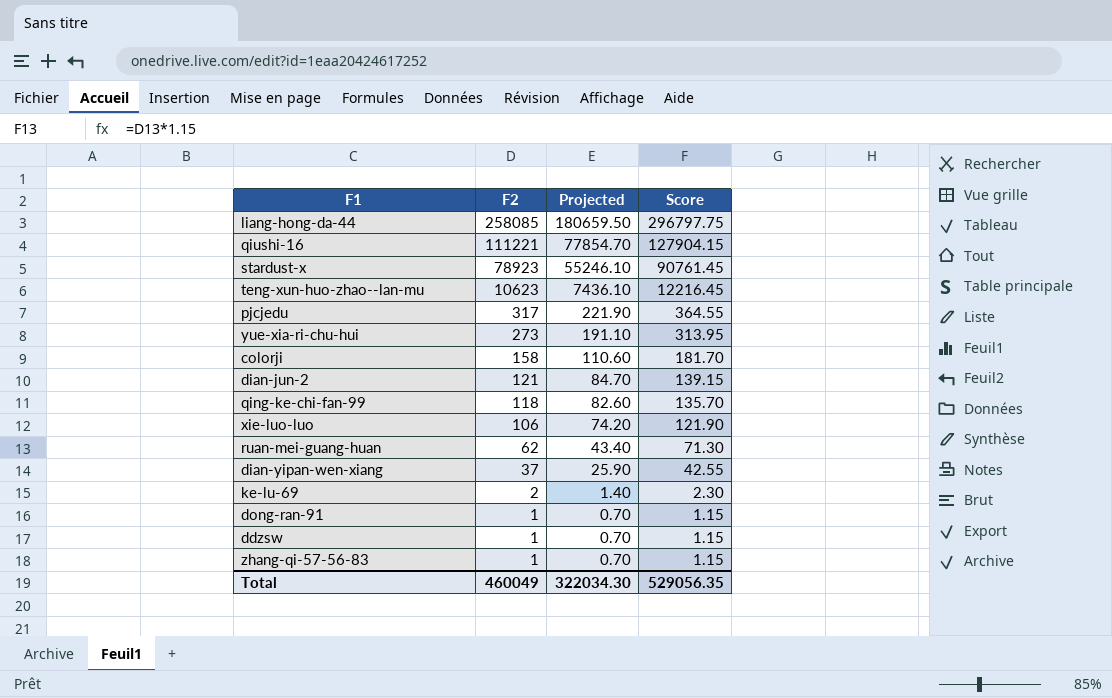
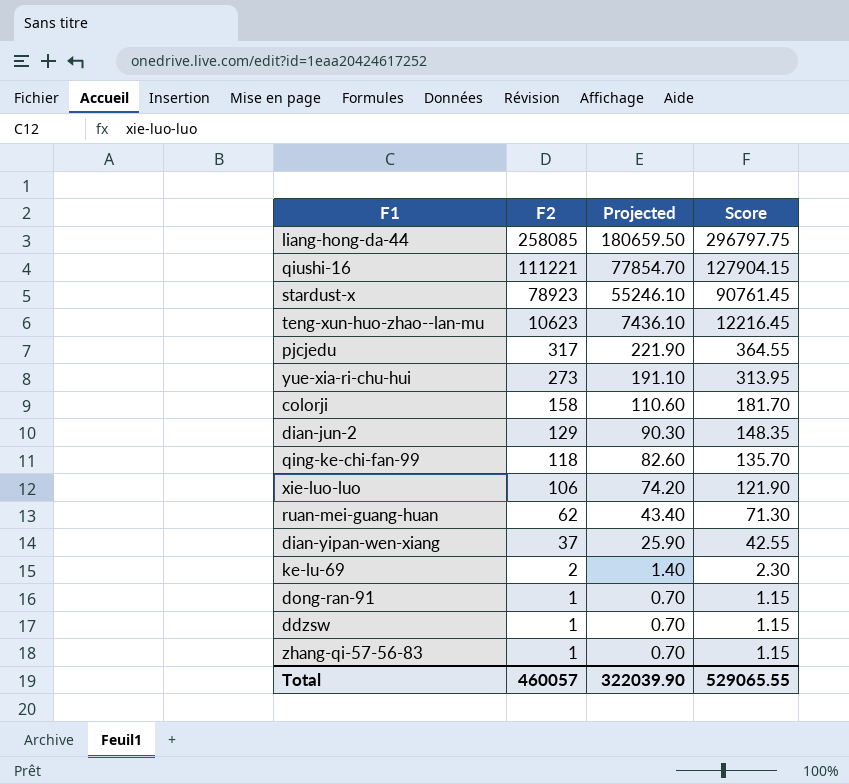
dian-jun-2 | F2: 121 -> 129
dian-jun-2 | Projected: 84.70 -> 90.30
dian-jun-2 | Score: 139.15 -> 148.35
Total | F2: 460049 -> 460057
Total | Projected: 322034.30 -> 322039.90
Total | Score: 529056.35 -> 529065.55

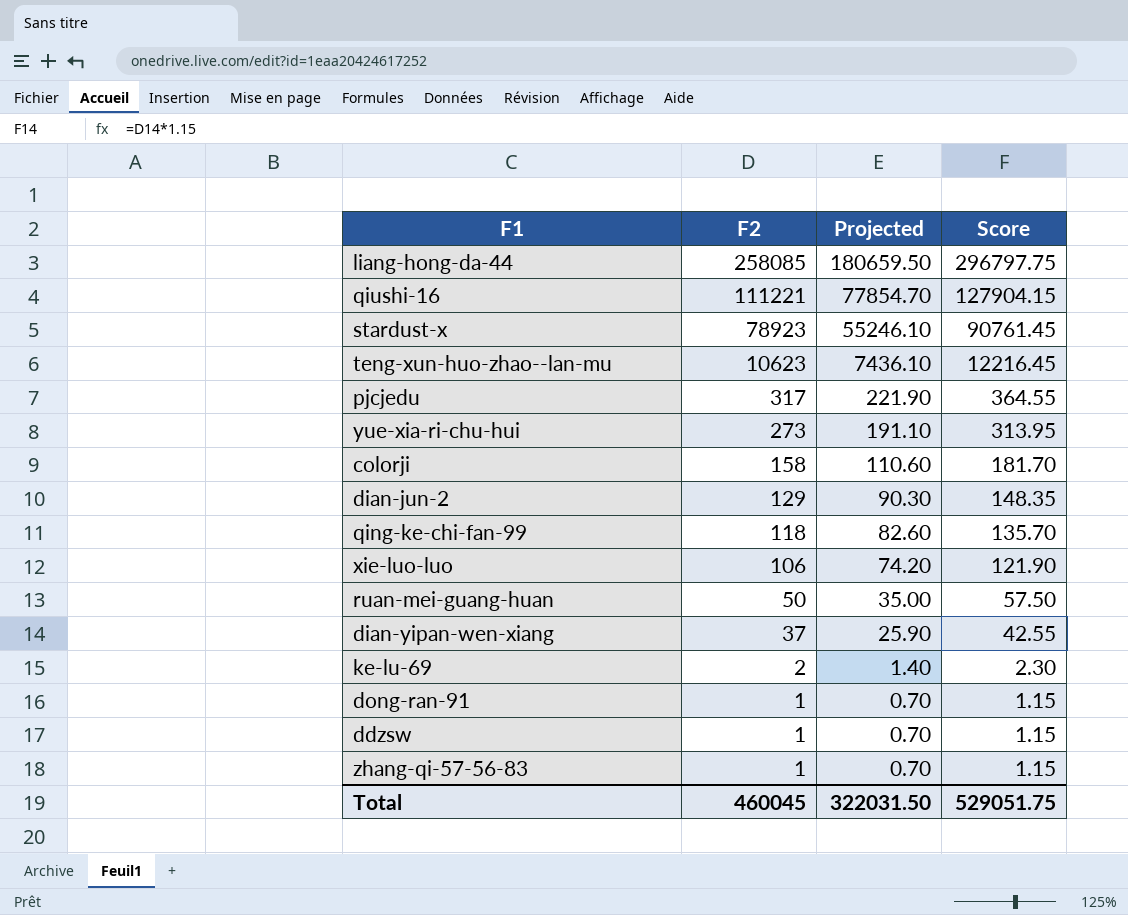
ruan-mei-guang-huan | F2: 62 -> 50
ruan-mei-guang-huan | Projected: 43.40 -> 35.00
ruan-mei-guang-huan | Score: 71.30 -> 57.50
Total | F2: 460057 -> 460045
Total | Projected: 322039.90 -> 322031.50
Total | Score: 529065.55 -> 529051.75

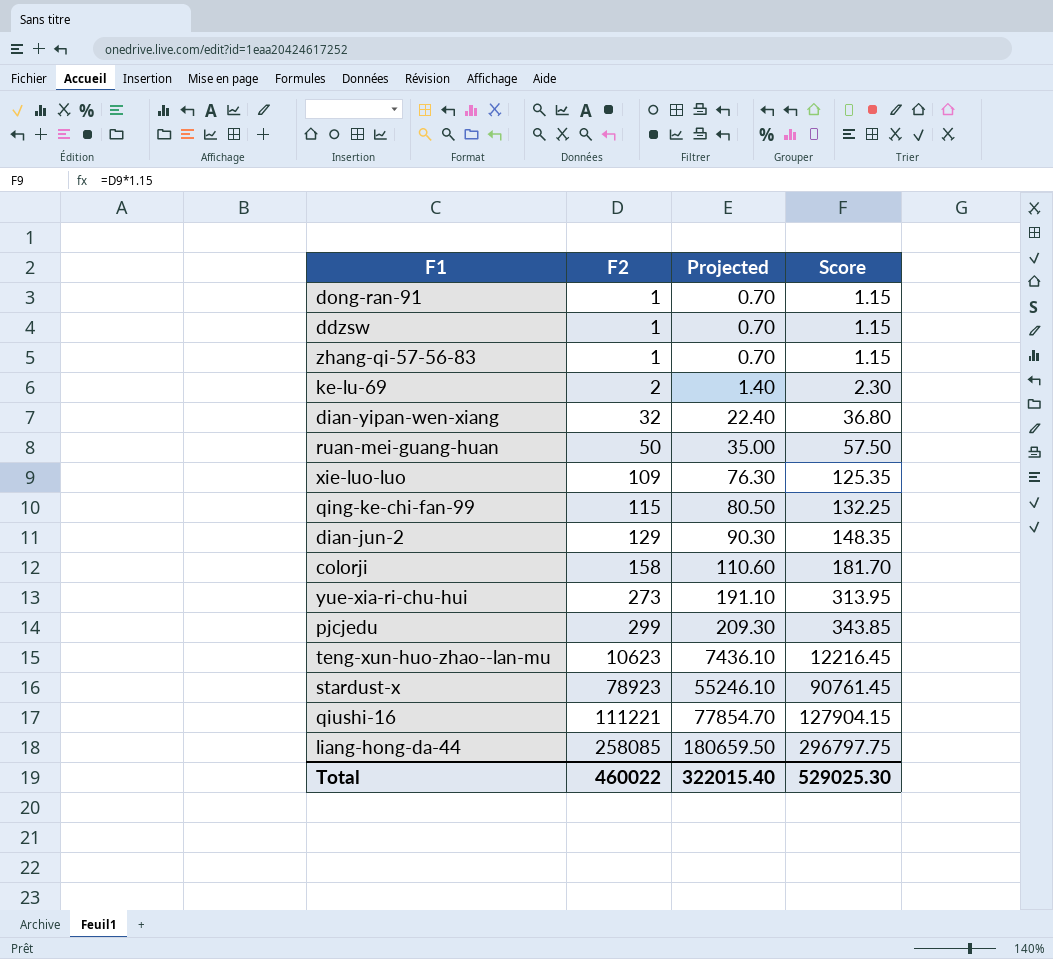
row order: F2 descending -> F2 ascending
dian-yipan-wen-xiang | F2: 37 -> 32
dian-yipan-wen-xiang | Projected: 25.90 -> 22.40
dian-yipan-wen-xiang | Score: 42.55 -> 36.80
xie-luo-luo | F2: 106 -> 109
xie-luo-luo | Projected: 74.20 -> 76.30
xie-luo-luo | Score: 121.90 -> 125.35
qing-ke-chi-fan-99 | F2: 118 -> 115
qing-ke-chi-fan-99 | Projected: 82.60 -> 80.50
qing-ke-chi-fan-99 | Score: 135.70 -> 132.25
pjcjedu | F2: 317 -> 299
pjcjedu | Projected: 221.90 -> 209.30
pjcjedu | Score: 364.55 -> 343.85
Total | F2: 460045 -> 460022
Total | Projected: 322031.50 -> 322015.40
Total | Score: 529051.75 -> 529025.30

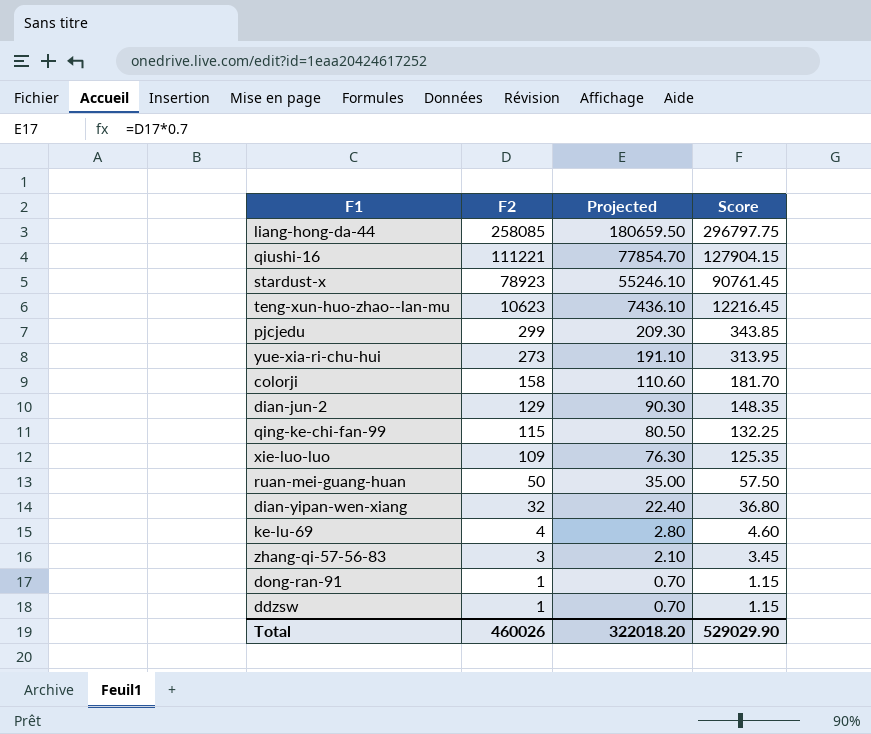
row order: F2 ascending -> F2 descending
ke-lu-69 | F2: 2 -> 4
ke-lu-69 | Projected: 1.40 -> 2.80
ke-lu-69 | Score: 2.30 -> 4.60
zhang-qi-57-56-83 | F2: 1 -> 3
zhang-qi-57-56-83 | Projected: 0.70 -> 2.10
zhang-qi-57-56-83 | Score: 1.15 -> 3.45
Total | F2: 460022 -> 460026
Total | Projected: 322015.40 -> 322018.20
Total | Score: 529025.30 -> 529029.90

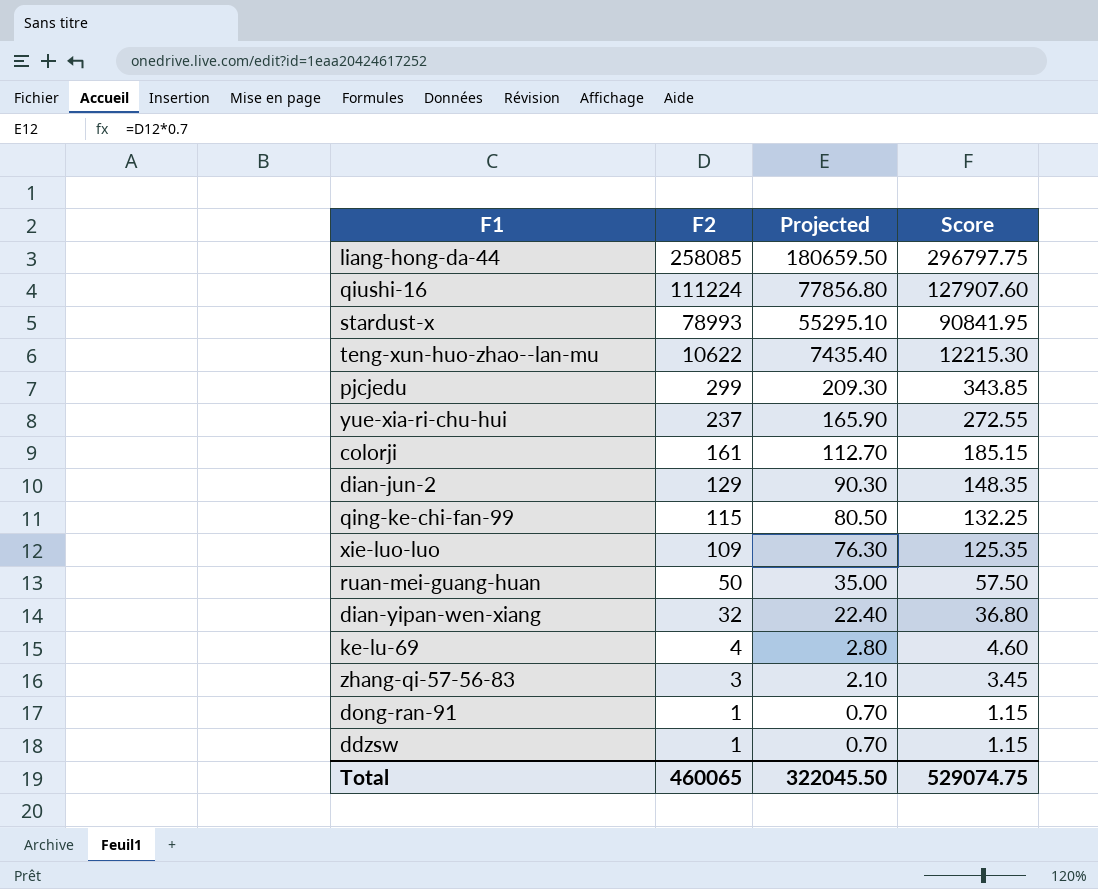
qiushi-16 | F2: 111221 -> 111224
qiushi-16 | Projected: 77854.70 -> 77856.80
qiushi-16 | Score: 127904.15 -> 127907.60
stardust-x | F2: 78923 -> 78993
stardust-x | Projected: 55246.10 -> 55295.10
stardust-x | Score: 90761.45 -> 90841.95
teng-xun-huo-zhao--lan-mu | F2: 10623 -> 10622
teng-xun-huo-zhao--lan-mu | Projected: 7436.10 -> 7435.40
teng-xun-huo-zhao--lan-mu | Score: 12216.45 -> 12215.30
yue-xia-ri-chu-hui | F2: 273 -> 237
yue-xia-ri-chu-hui | Projected: 191.10 -> 165.90
yue-xia-ri-chu-hui | Score: 313.95 -> 272.55
colorji | F2: 158 -> 161
colorji | Projected: 110.60 -> 112.70
colorji | Score: 181.70 -> 185.15
Total | F2: 460026 -> 460065
Total | Projected: 322018.20 -> 322045.50
Total | Score: 529029.90 -> 529074.75

